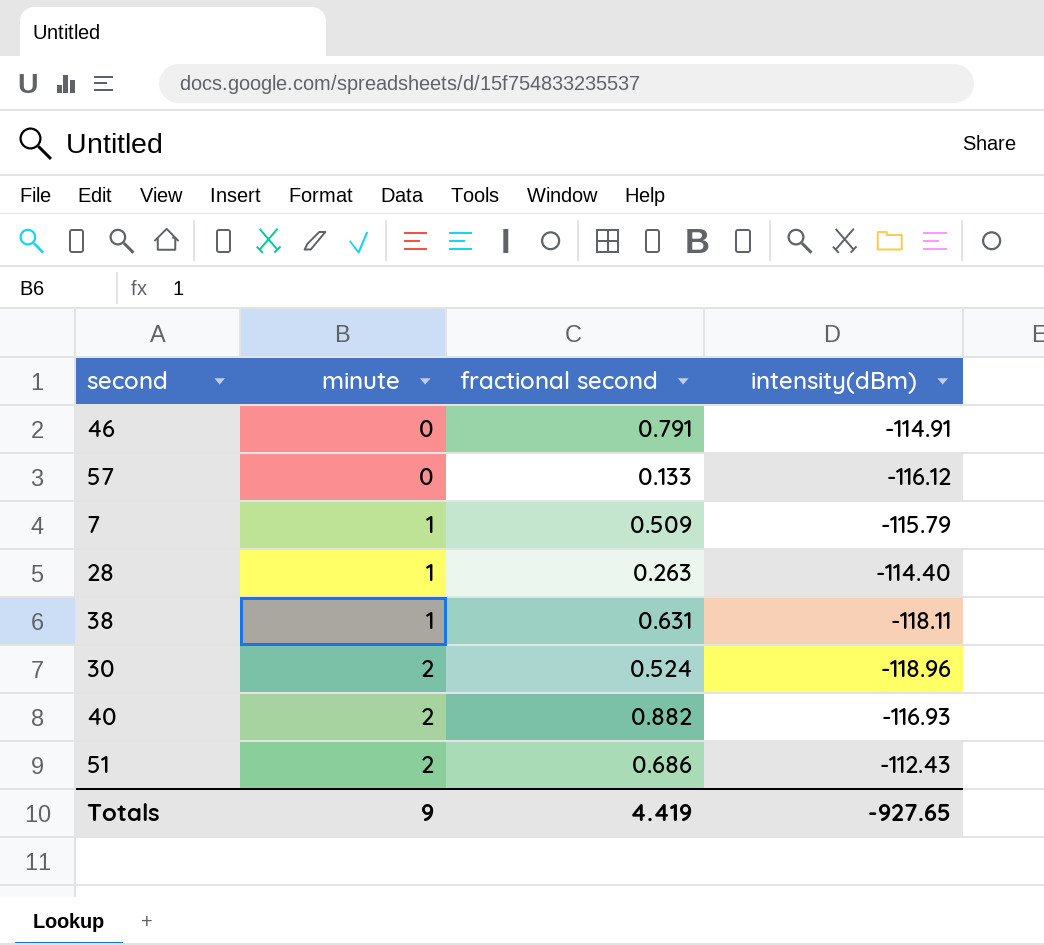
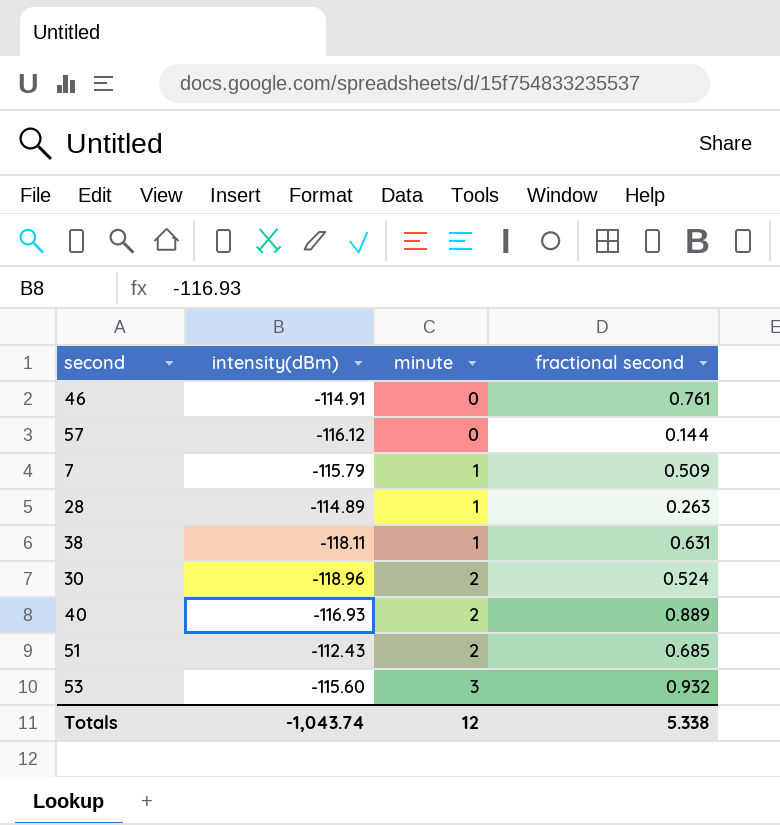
column intensity(dBm) | position: 4 -> 2
46 | fractional second: 0.791 -> 0.761
57 | fractional second: 0.133 -> 0.144
28 | intensity(dBm): -114.40 -> -114.89
40 | fractional second: 0.882 -> 0.889
51 | fractional second: 0.686 -> 0.685
row 53: none -> -115.60 | 3 | 0.932
Totals | intensity(dBm): -927.65 -> -1,043.74
Totals | minute: 9 -> 12
Totals | fractional second: 4.419 -> 5.338

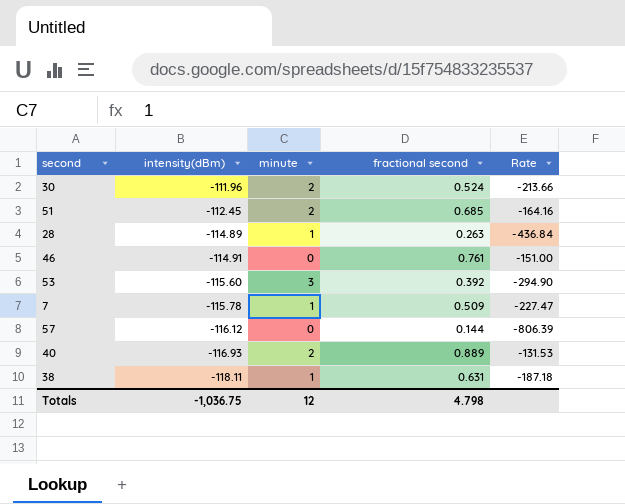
row order: minute ascending -> intensity(dBm) descending
column Rate | formula: none -> [intensity(dBm)] / [fractional second]
30 | intensity(dBm): -118.96 -> -111.96
51 | intensity(dBm): -112.43 -> -112.45
53 | fractional second: 0.932 -> 0.392
7 | intensity(dBm): -115.79 -> -115.78
Totals | intensity(dBm): -1,043.74 -> -1,036.75
Totals | fractional second: 5.338 -> 4.798

